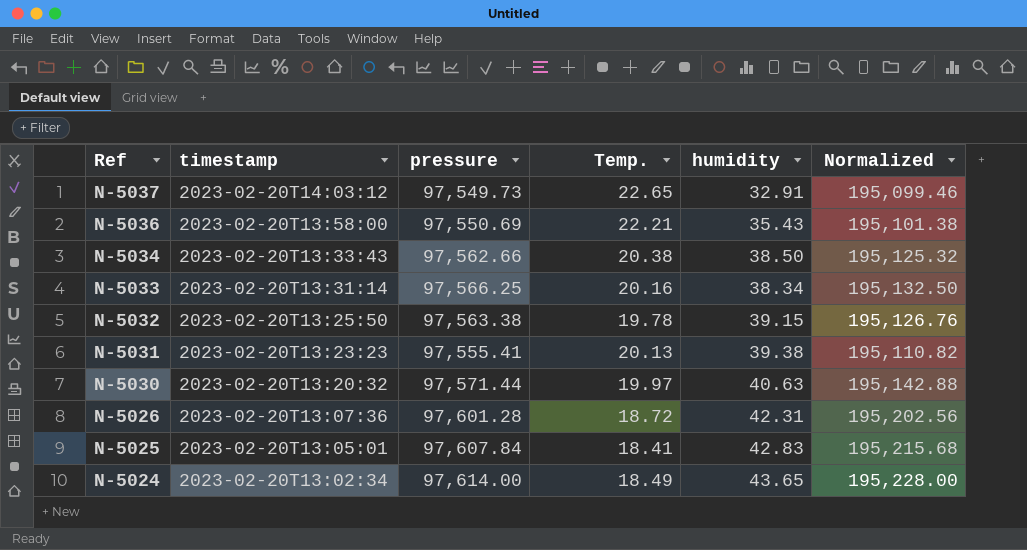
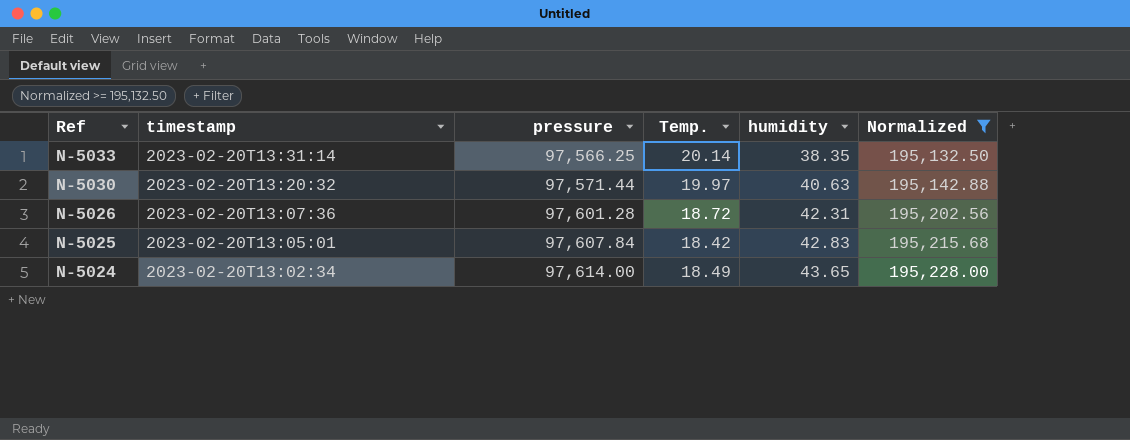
filter: none -> Normalized >= 195,132.50
N-5033 | Temp.: 20.16 -> 20.14
N-5033 | humidity: 38.34 -> 38.35
N-5025 | Temp.: 18.41 -> 18.42

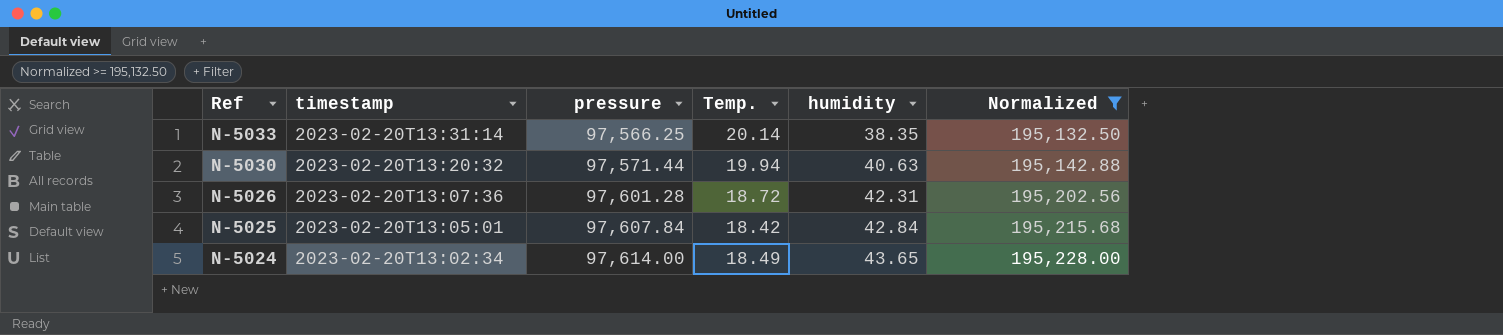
N-5030 | Temp.: 19.97 -> 19.94
N-5025 | humidity: 42.83 -> 42.84

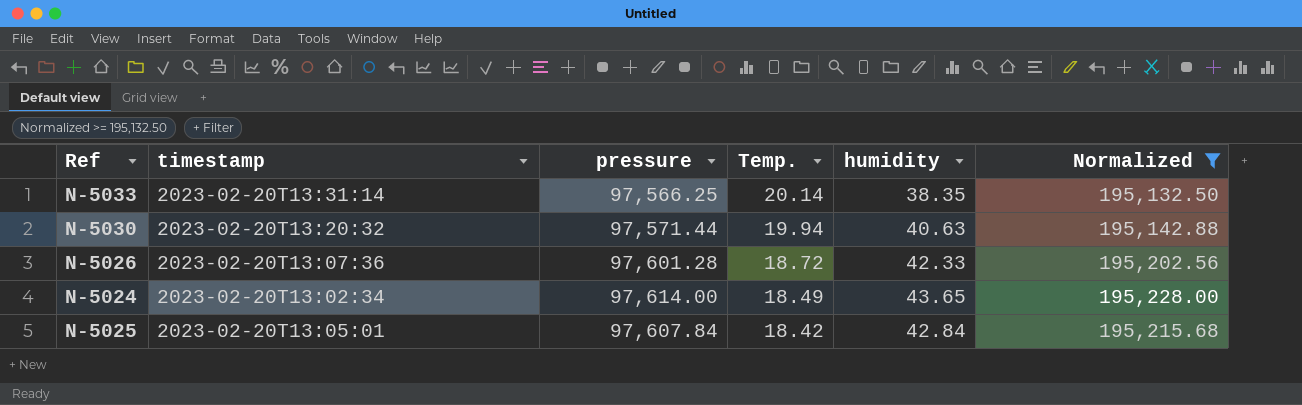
row order: Ref descending -> Temp. descending
N-5026 | humidity: 42.31 -> 42.33

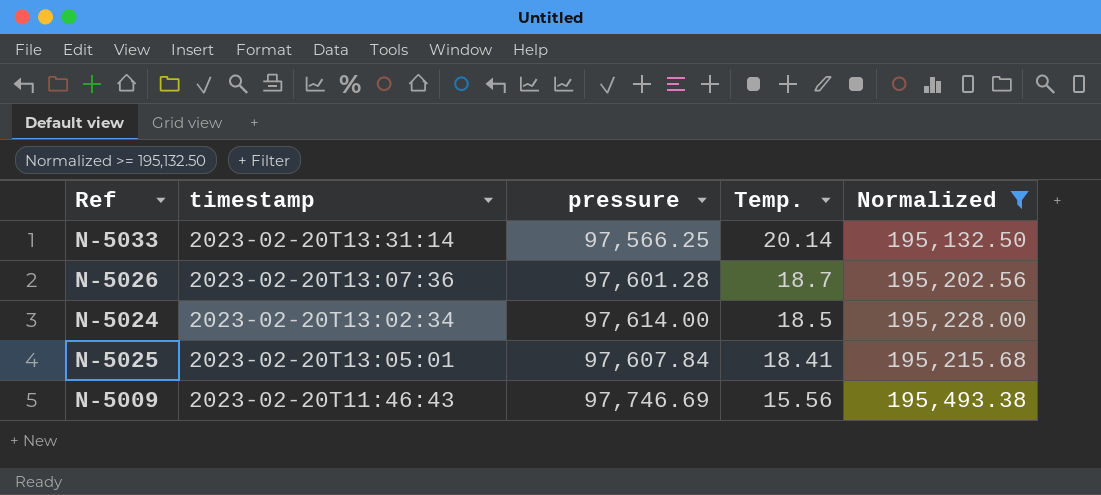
column humidity | position: 5 -> none
row N-5030: 2023-02-20T13:20:32 | 97,571.44 | 19.94 | 40.63 | 195,142.88 -> none
N-5026 | Temp.: 18.72 -> 18.7
N-5024 | Temp.: 18.49 -> 18.5
N-5025 | Temp.: 18.42 -> 18.41
row N-5009: none -> 2023-02-20T11:46:43 | 97,746.69 | 15.56 | 195,493.38

